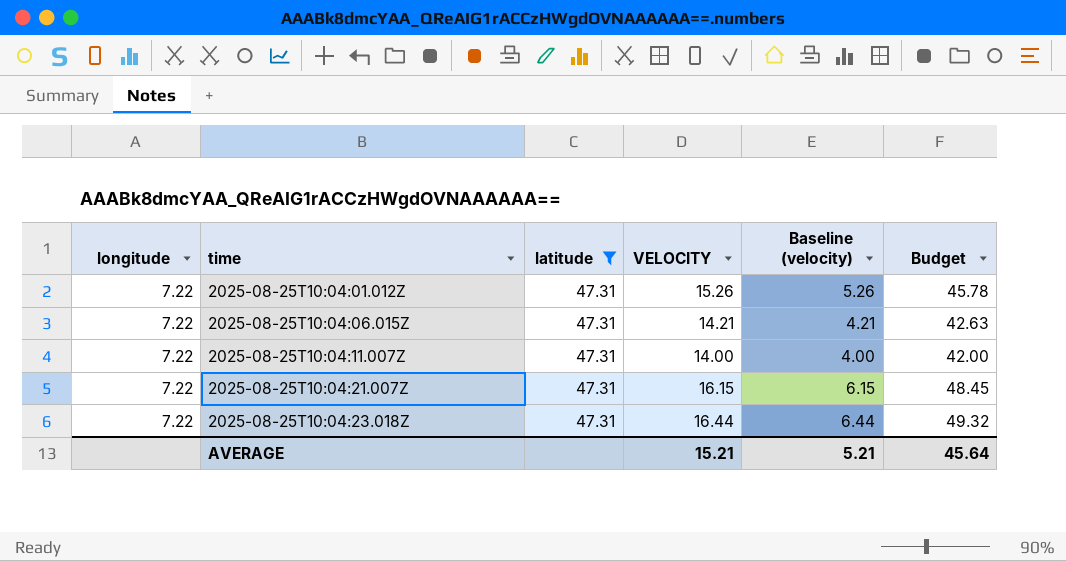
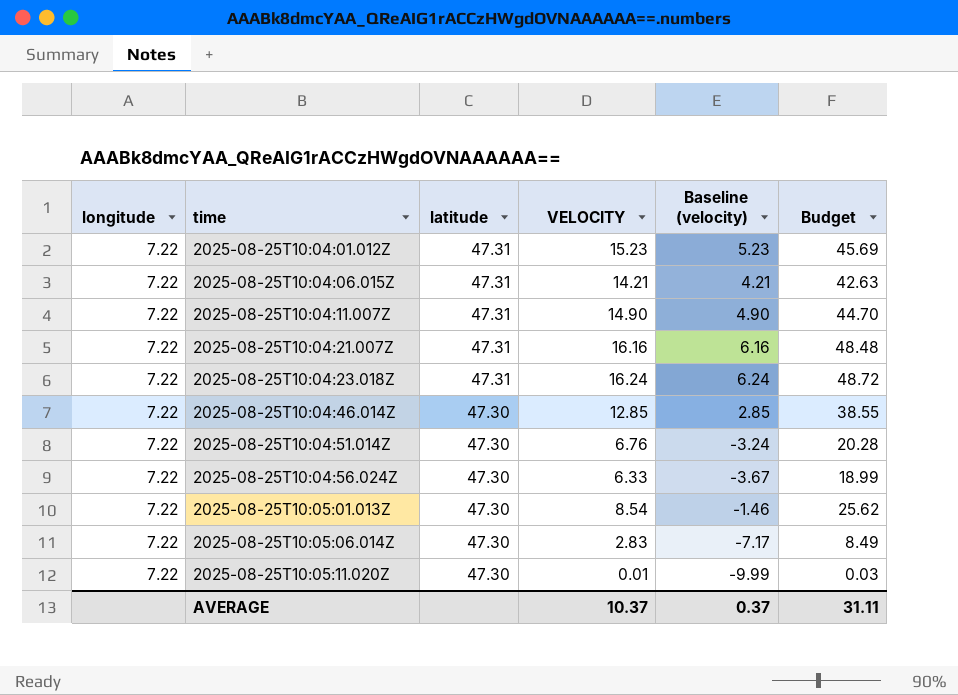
filter: latitude = 47.31 -> none
2025-08-25T10:04:01.012Z | VELOCITY: 15.26 -> 15.23
2025-08-25T10:04:01.012Z | Baseline (velocity): 5.26 -> 5.23
2025-08-25T10:04:01.012Z | Budget: 45.78 -> 45.69
2025-08-25T10:04:11.007Z | VELOCITY: 14.00 -> 14.90
2025-08-25T10:04:11.007Z | Baseline (velocity): 4.00 -> 4.90
2025-08-25T10:04:11.007Z | Budget: 42.00 -> 44.70
2025-08-25T10:04:21.007Z | VELOCITY: 16.15 -> 16.16
2025-08-25T10:04:21.007Z | Baseline (velocity): 6.15 -> 6.16
2025-08-25T10:04:21.007Z | Budget: 48.45 -> 48.48
2025-08-25T10:04:23.018Z | VELOCITY: 16.44 -> 16.24
2025-08-25T10:04:23.018Z | Baseline (velocity): 6.44 -> 6.24
2025-08-25T10:04:23.018Z | Budget: 49.32 -> 48.72
AVERAGE | VELOCITY: 15.21 -> 10.37
AVERAGE | Baseline (velocity): 5.21 -> 0.37
AVERAGE | Budget: 45.64 -> 31.11

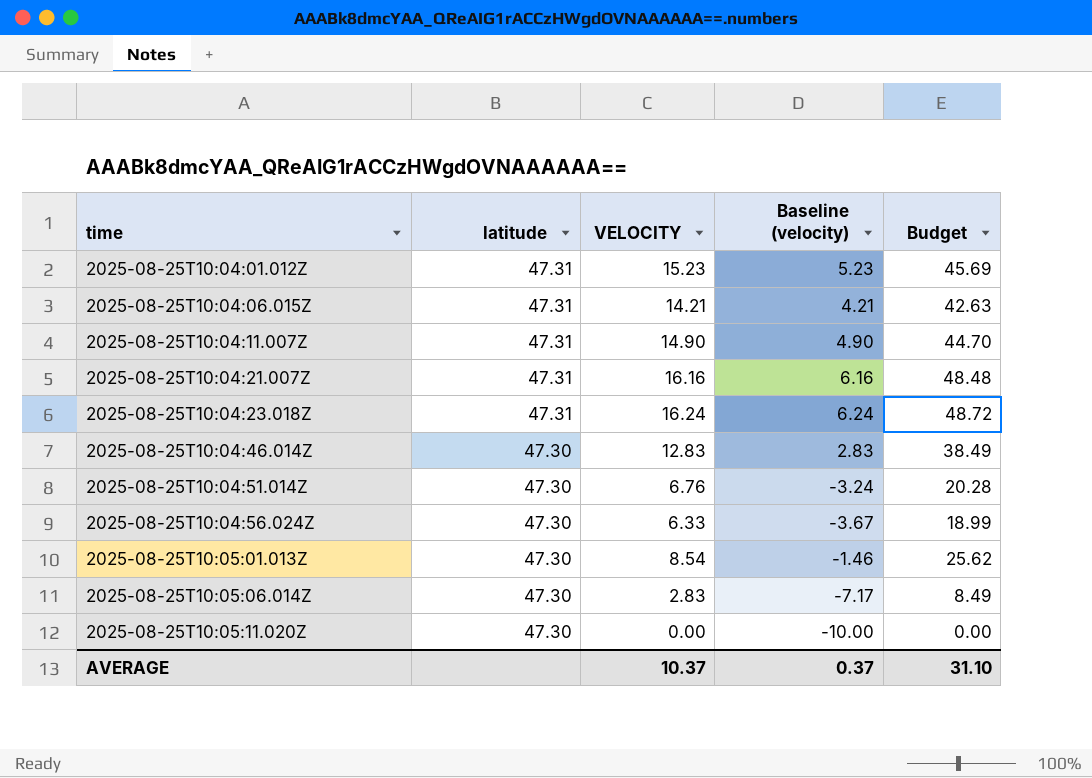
column longitude | position: 1 -> none
2025-08-25T10:04:46.014Z | VELOCITY: 12.85 -> 12.83
2025-08-25T10:04:46.014Z | Baseline (velocity): 2.85 -> 2.83
2025-08-25T10:04:46.014Z | Budget: 38.55 -> 38.49
2025-08-25T10:05:11.020Z | VELOCITY: 0.01 -> 0.00
2025-08-25T10:05:11.020Z | Baseline (velocity): -9.99 -> -10.00
2025-08-25T10:05:11.020Z | Budget: 0.03 -> 0.00
AVERAGE | Budget: 31.11 -> 31.10

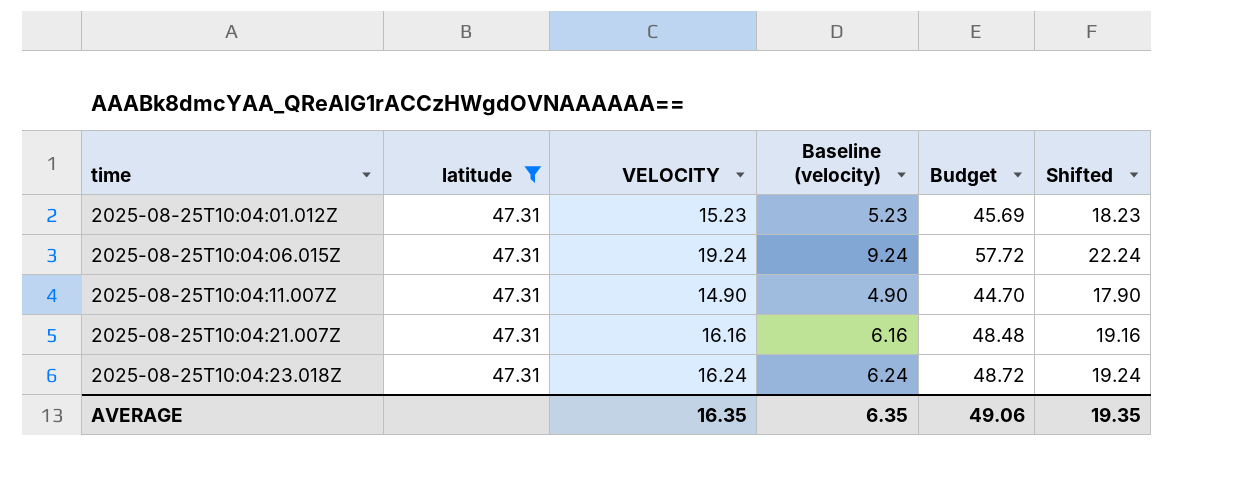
filter: none -> latitude = 47.31
column Shifted | formula: none -> [VELOCITY] + 3
2025-08-25T10:04:06.015Z | VELOCITY: 14.21 -> 19.24
2025-08-25T10:04:06.015Z | Baseline (velocity): 4.21 -> 9.24
2025-08-25T10:04:06.015Z | Budget: 42.63 -> 57.72
AVERAGE | VELOCITY: 10.37 -> 16.35
AVERAGE | Baseline (velocity): 0.37 -> 6.35
AVERAGE | Budget: 31.10 -> 49.06

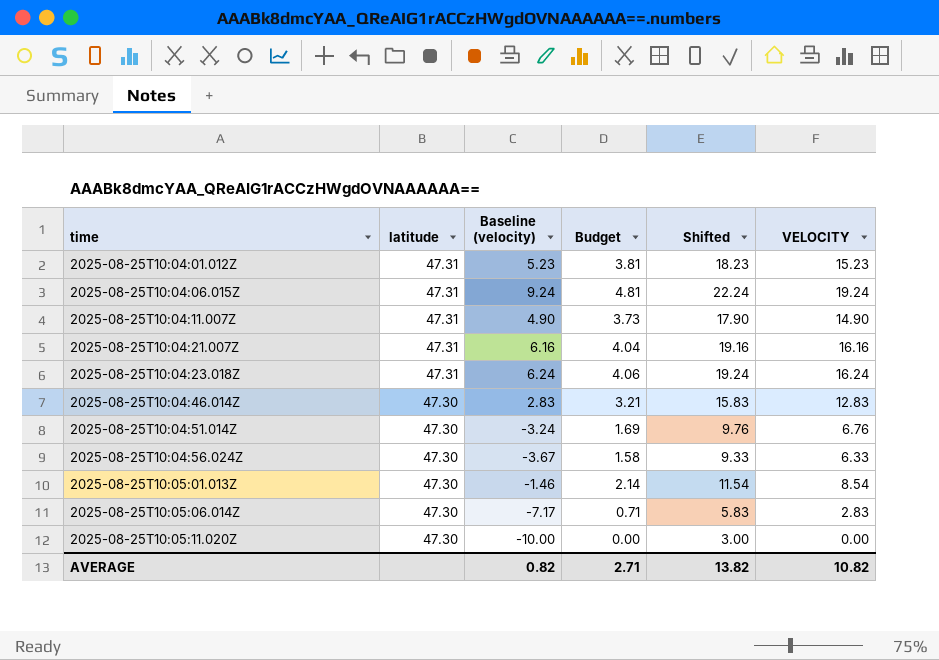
filter: latitude = 47.31 -> none
column Budget | formula: [VELOCITY] * 3 -> [VELOCITY] * 0.25
column VELOCITY | position: 3 -> 6
AVERAGE | Baseline (velocity): 6.35 -> 0.82
AVERAGE | Budget: 49.06 -> 2.71
AVERAGE | Shifted: 19.35 -> 13.82
AVERAGE | VELOCITY: 16.35 -> 10.82

